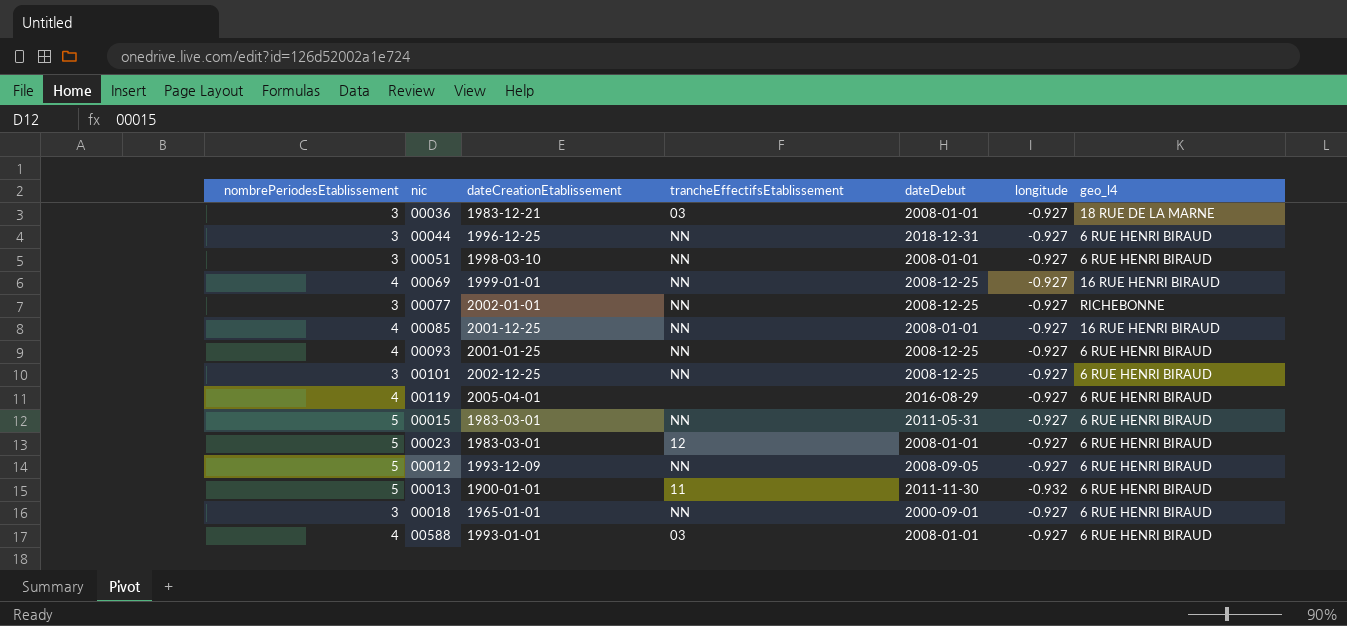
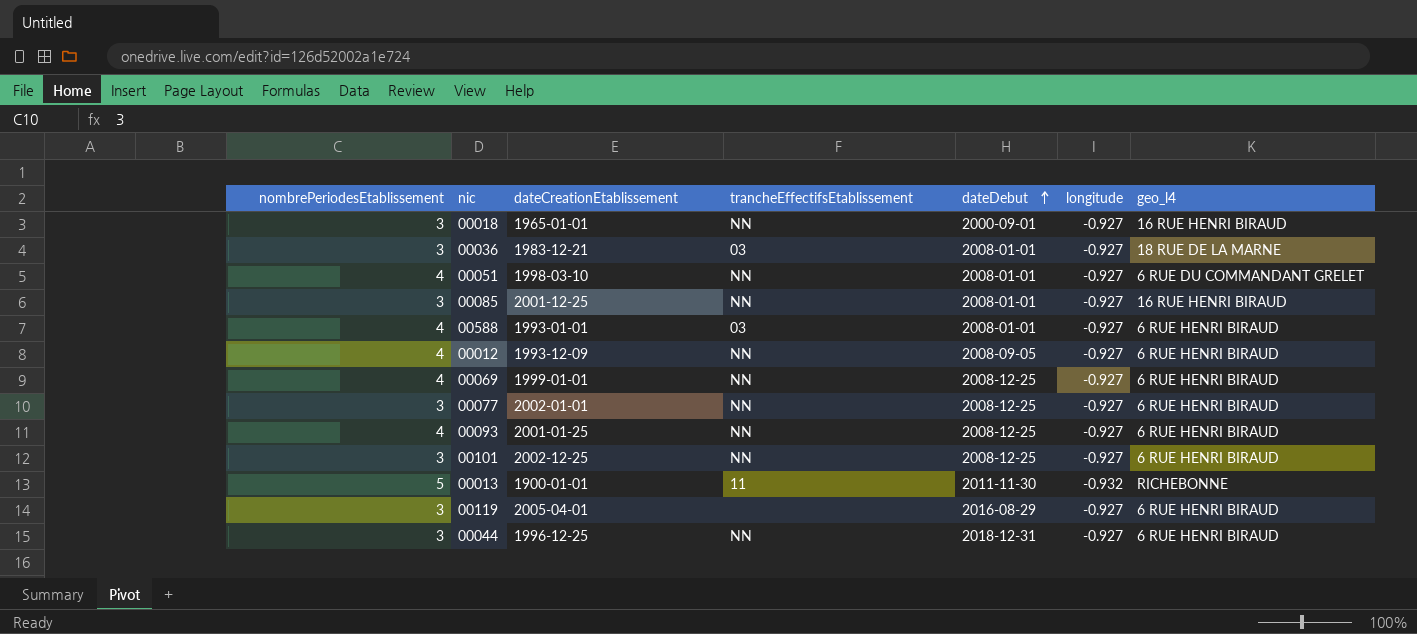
row order: none -> dateDebut ascending
row 00015: 5 | 1983-03-01 | NN | 2011-05-31 | -0.927 | 6 RUE HENRI BIRAUD -> none
row 00023: 5 | 1983-03-01 | 12 | 2008-01-01 | -0.927 | 6 RUE HENRI BIRAUD -> none
00018 | geo_l4: 6 RUE HENRI BIRAUD -> 16 RUE HENRI BIRAUD
00051 | nombrePeriodesEtablissement: 3 -> 4
00051 | geo_l4: 6 RUE HENRI BIRAUD -> 6 RUE DU COMMANDANT GRELET
00085 | nombrePeriodesEtablissement: 4 -> 3
00012 | nombrePeriodesEtablissement: 5 -> 4
00069 | geo_l4: 16 RUE HENRI BIRAUD -> 6 RUE HENRI BIRAUD
00077 | geo_l4: RICHEBONNE -> 6 RUE HENRI BIRAUD
00013 | geo_l4: 6 RUE HENRI BIRAUD -> RICHEBONNE
00119 | nombrePeriodesEtablissement: 4 -> 3

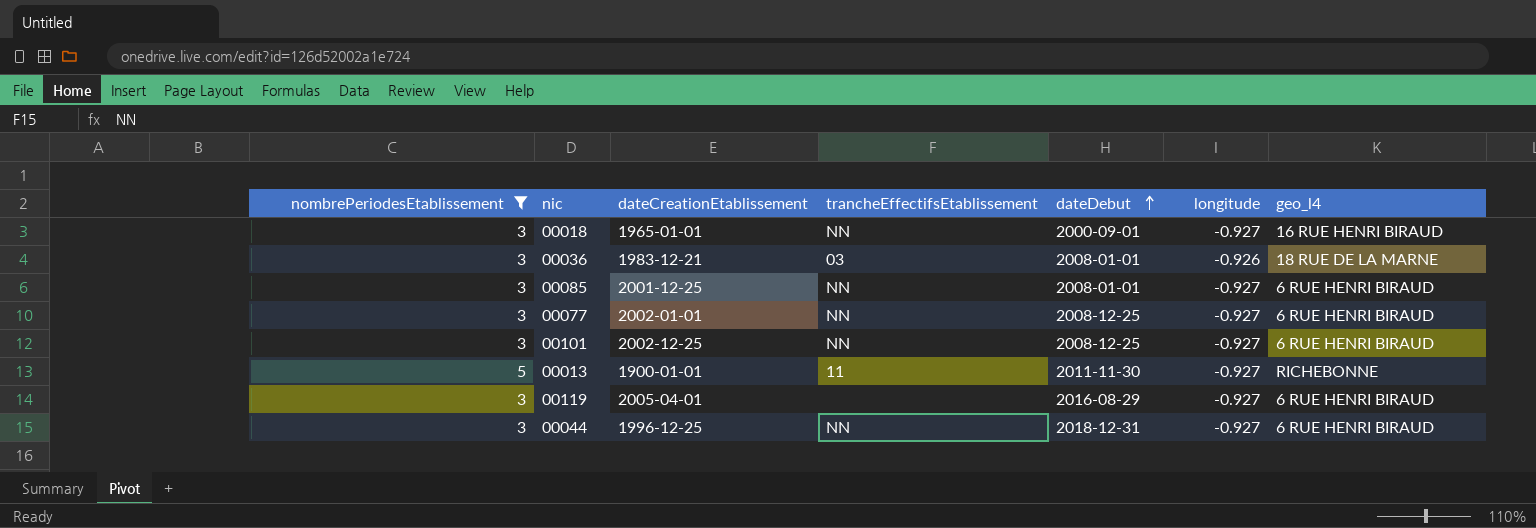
filter: none -> nombrePeriodesEtablissement != 4
00036 | longitude: -0.927 -> -0.926
00085 | geo_l4: 16 RUE HENRI BIRAUD -> 6 RUE HENRI BIRAUD
00013 | longitude: -0.932 -> -0.927

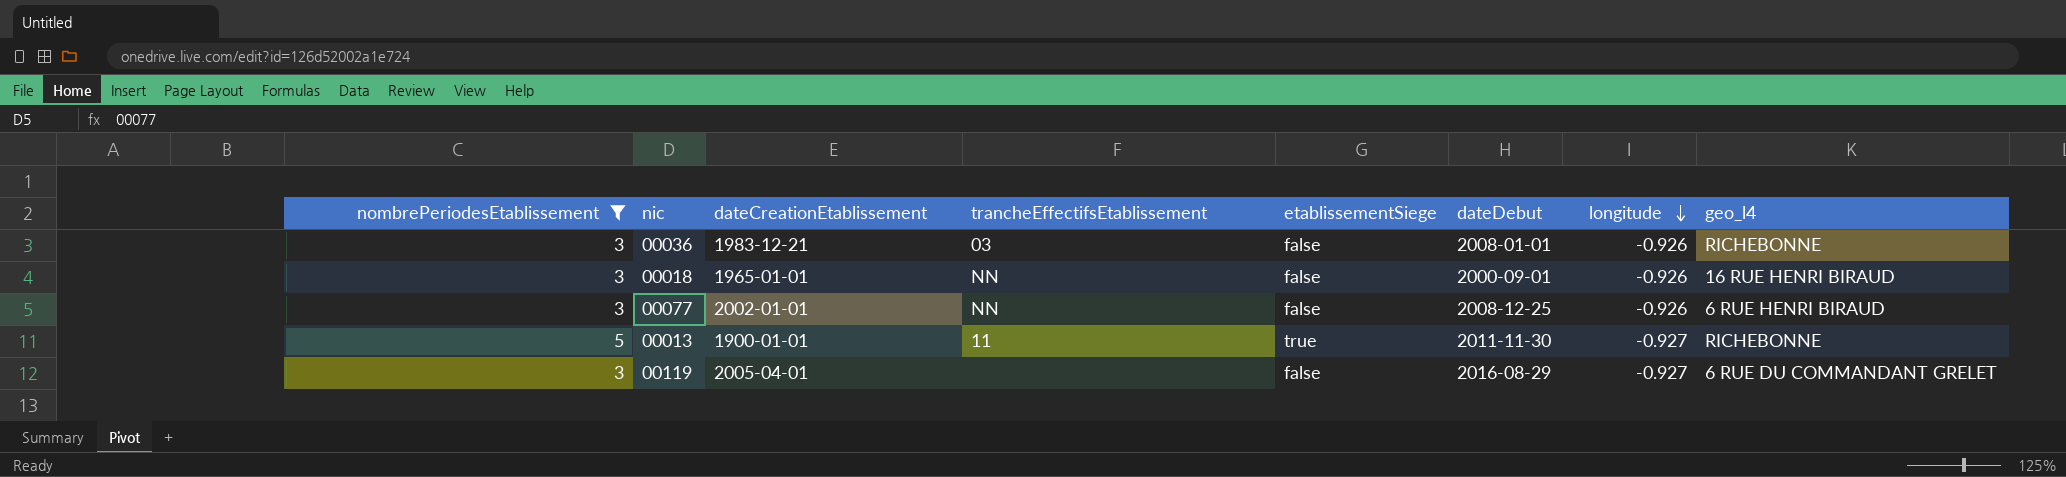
row order: dateDebut ascending -> longitude descending
column etablissementSiege | position: none -> 5
row 00085: 3 | 2001-12-25 | NN | 2008-01-01 | -0.927 | 6 RUE HENRI BIRAUD -> none
row 00101: 3 | 2002-12-25 | NN | 2008-12-25 | -0.927 | 6 RUE HENRI BIRAUD -> none
row 00044: 3 | 1996-12-25 | NN | 2018-12-31 | -0.927 | 6 RUE HENRI BIRAUD -> none
00036 | geo_l4: 18 RUE DE LA MARNE -> RICHEBONNE
00018 | longitude: -0.927 -> -0.926
00077 | longitude: -0.927 -> -0.926
00119 | geo_l4: 6 RUE HENRI BIRAUD -> 6 RUE DU COMMANDANT GRELET

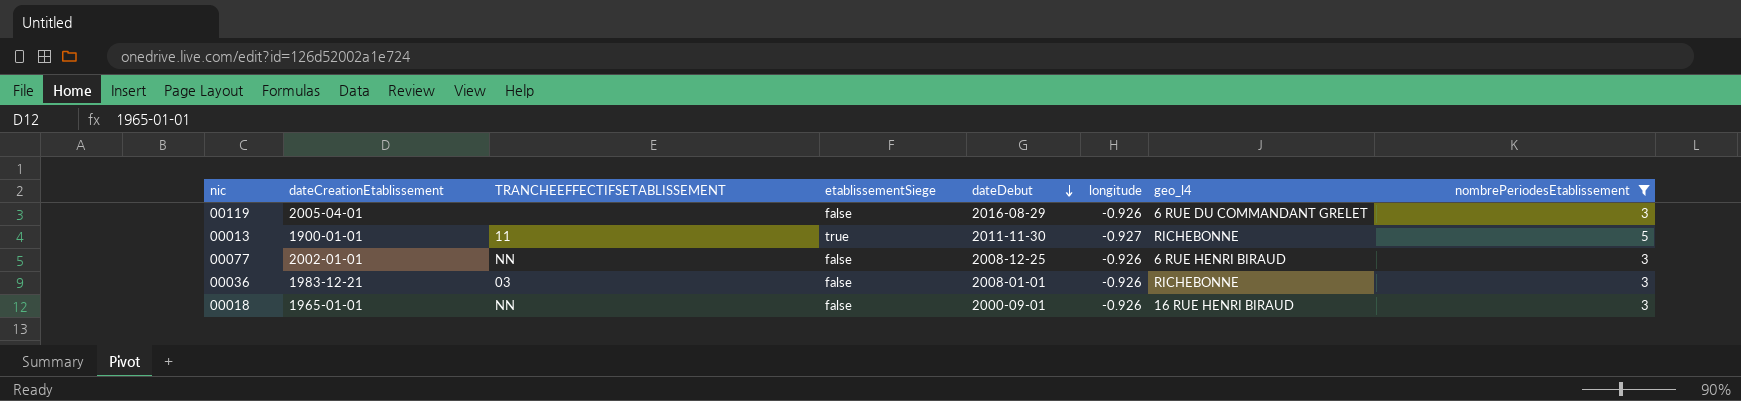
row order: longitude descending -> dateDebut descending
column name: trancheEffectifsEtablissement -> TRANCHEEFFECTIFSETABLISSEMENT
column nombrePeriodesEtablissement | position: 1 -> 8
00119 | longitude: -0.927 -> -0.926

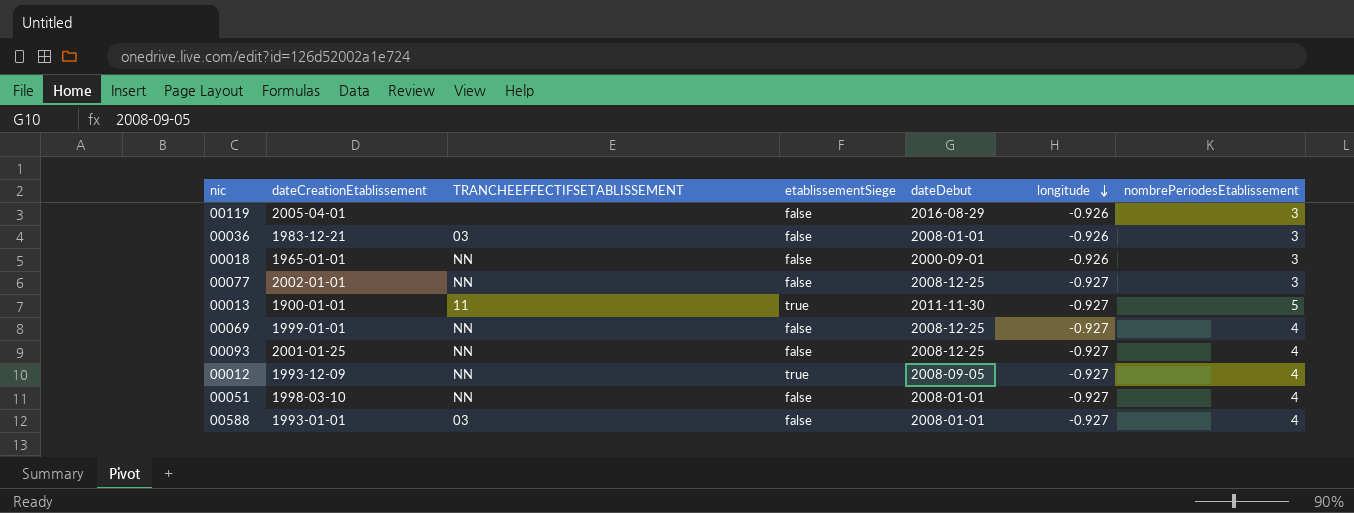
filter: nombrePeriodesEtablissement != 4 -> none
row order: dateDebut descending -> longitude descending
column geo_l4 | position: 7 -> none
00077 | longitude: -0.926 -> -0.927

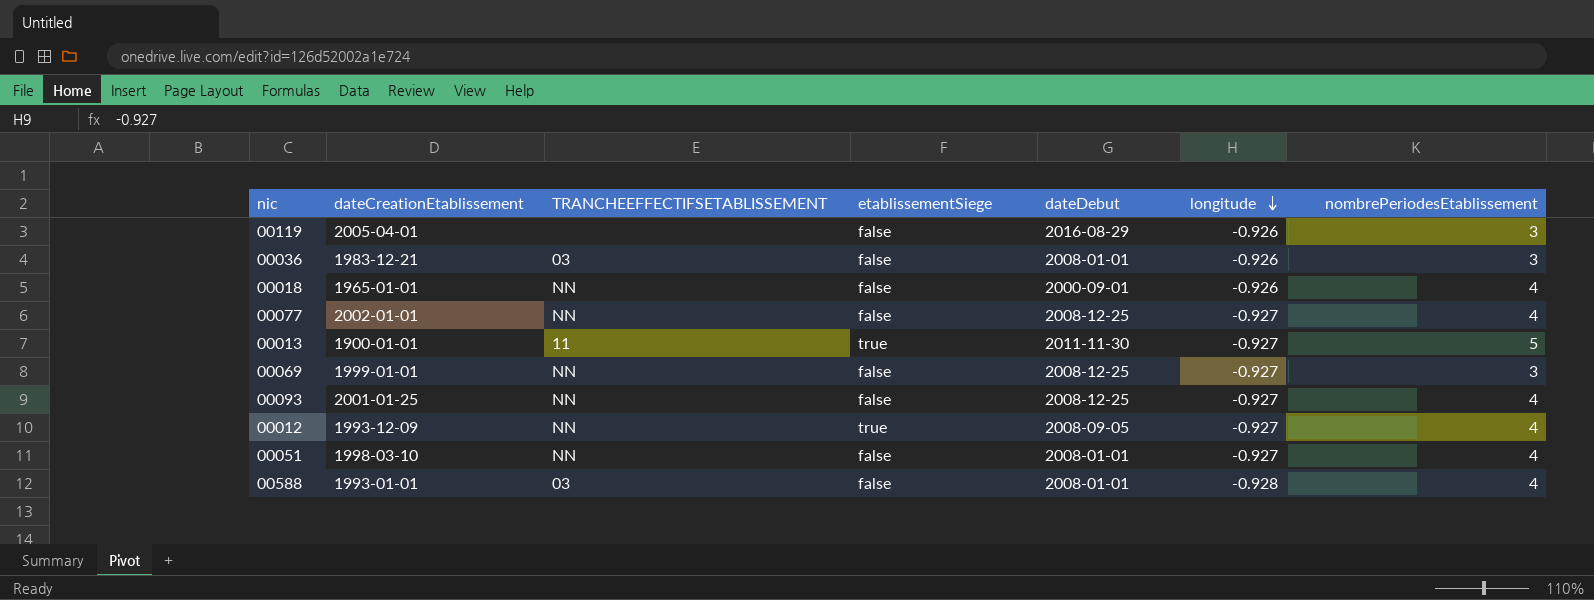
00018 | nombrePeriodesEtablissement: 3 -> 4
00077 | nombrePeriodesEtablissement: 3 -> 4
00069 | nombrePeriodesEtablissement: 4 -> 3
00588 | longitude: -0.927 -> -0.928

